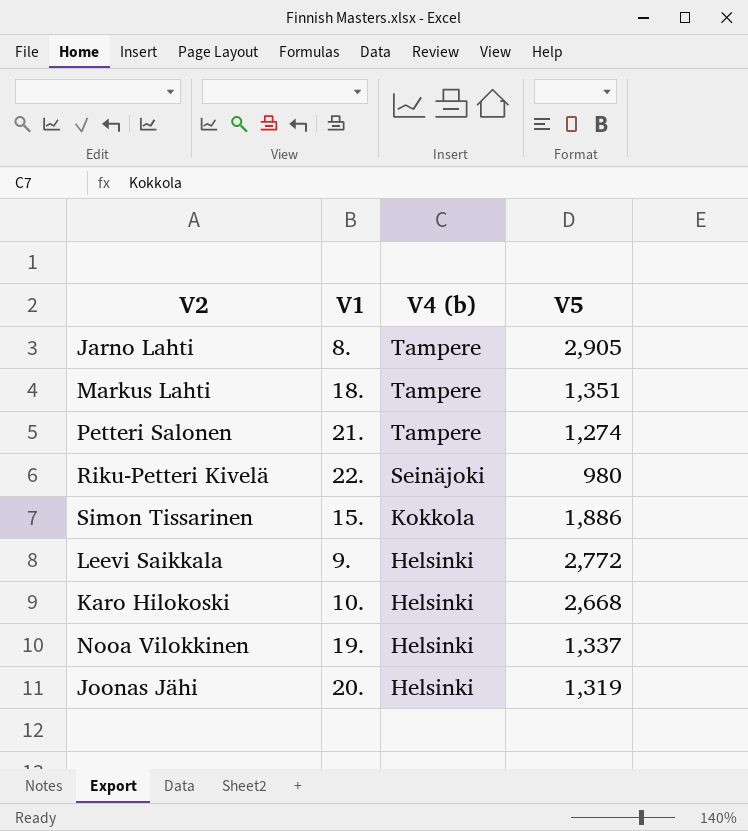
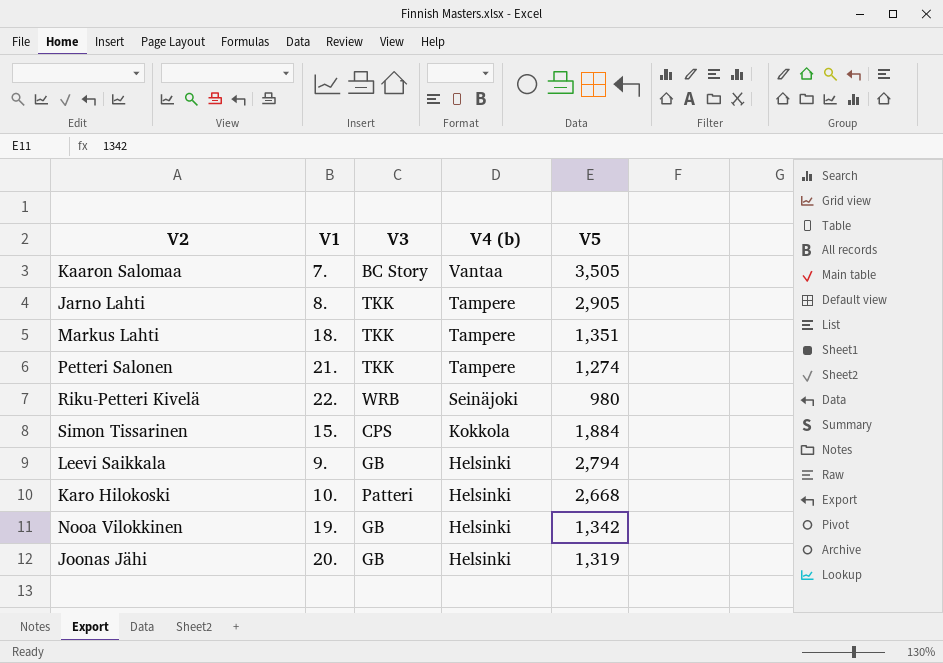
column V3 | position: none -> 3
row Kaaron Salomaa: none -> 7. | BC Story | Vantaa | 3,505
Simon Tissarinen | V5: 1,886 -> 1,884
Leevi Saikkala | V5: 2,772 -> 2,794
Nooa Vilokkinen | V5: 1,337 -> 1,342

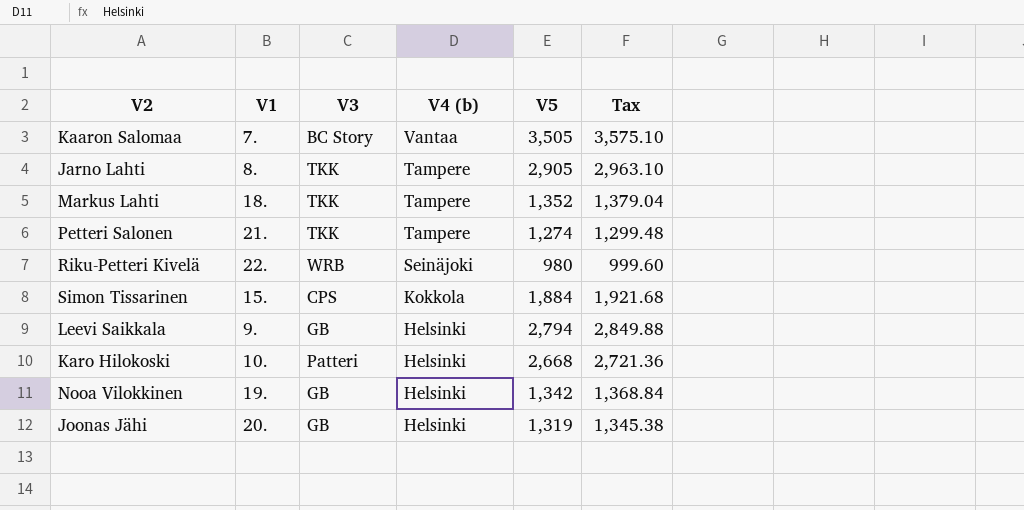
column Tax | formula: none -> [V5] * 1.02
Markus Lahti | V5: 1,351 -> 1,352

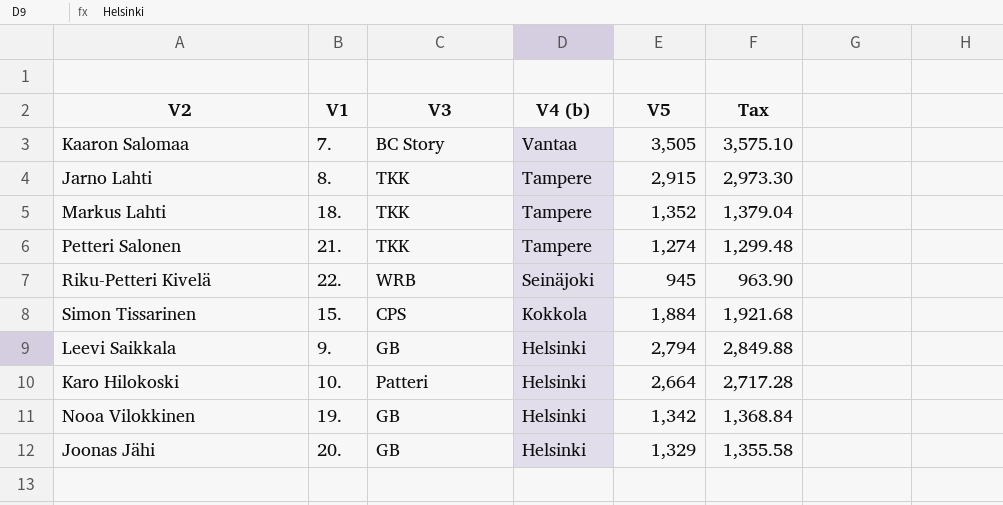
Jarno Lahti | V5: 2,905 -> 2,915
Jarno Lahti | Tax: 2,963.10 -> 2,973.30
Riku-Petteri Kivelä | V5: 980 -> 945
Riku-Petteri Kivelä | Tax: 999.60 -> 963.90
Karo Hilokoski | V5: 2,668 -> 2,664
Karo Hilokoski | Tax: 2,721.36 -> 2,717.28
Joonas Jähi | V5: 1,319 -> 1,329
Joonas Jähi | Tax: 1,345.38 -> 1,355.58

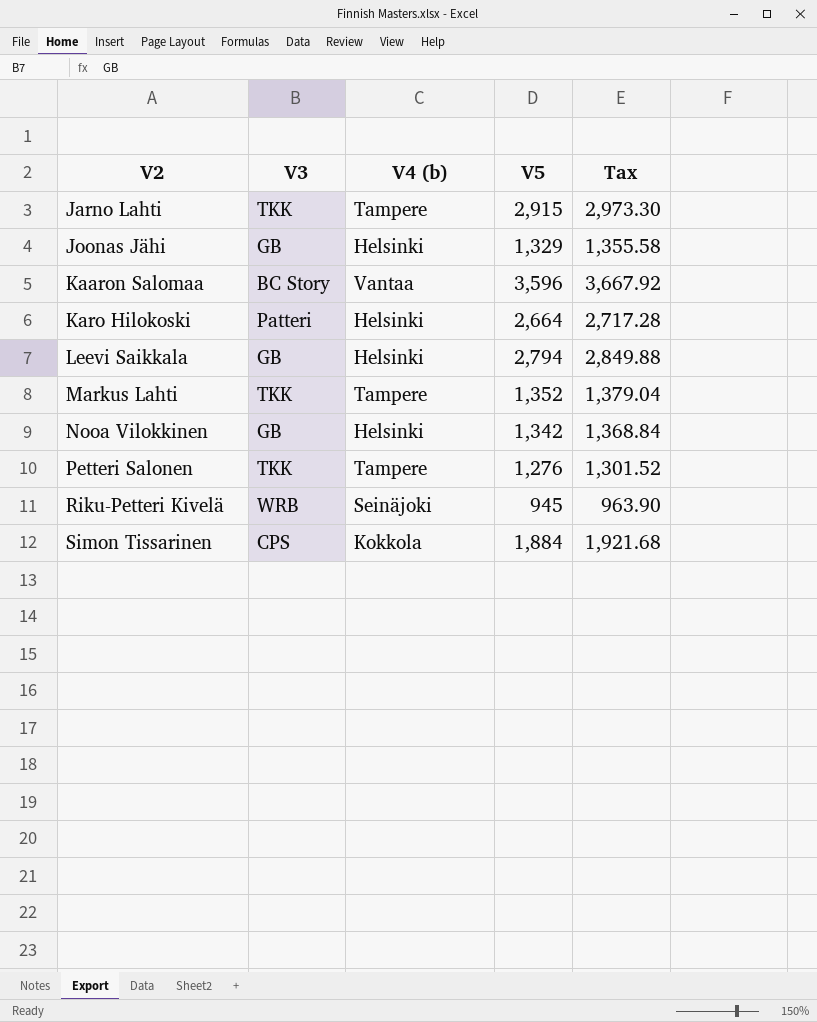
row order: V4 (b) descending -> V2 ascending
column V1 | position: 2 -> none
Kaaron Salomaa | V5: 3,505 -> 3,596
Kaaron Salomaa | Tax: 3,575.10 -> 3,667.92
Petteri Salonen | V5: 1,274 -> 1,276
Petteri Salonen | Tax: 1,299.48 -> 1,301.52

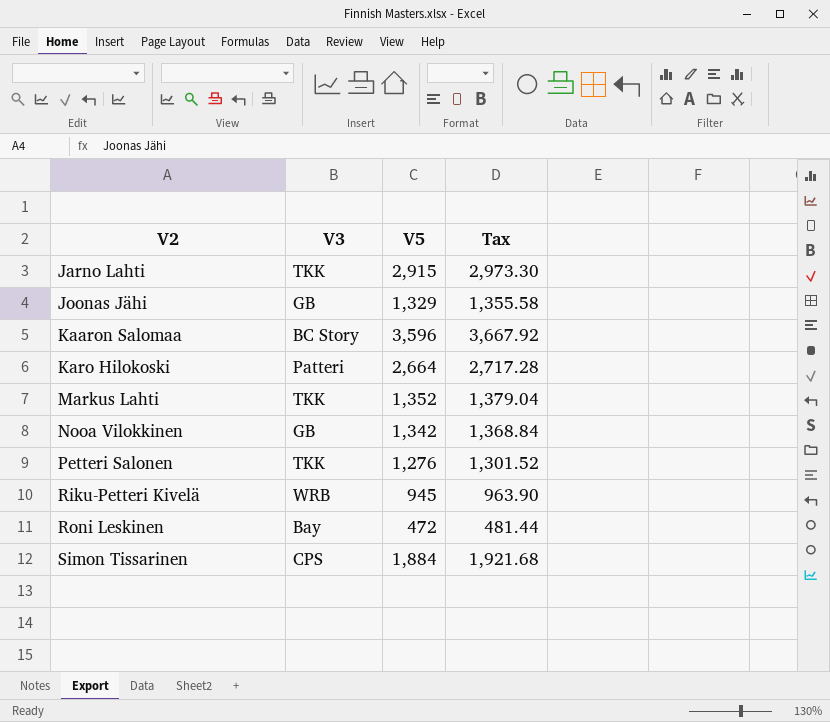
column V4 (b) | position: 3 -> none
row Leevi Saikkala: GB | Helsinki | 2,794 | 2,849.88 -> none
row Roni Leskinen: none -> Bay | 472 | 481.44

